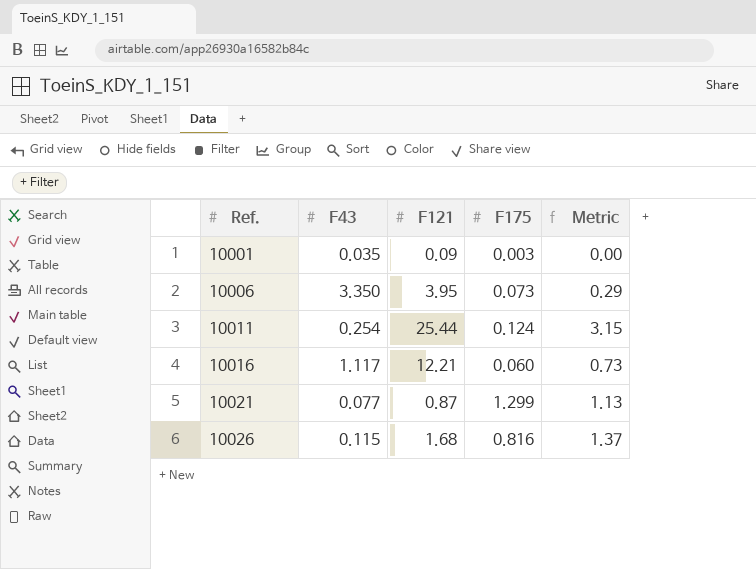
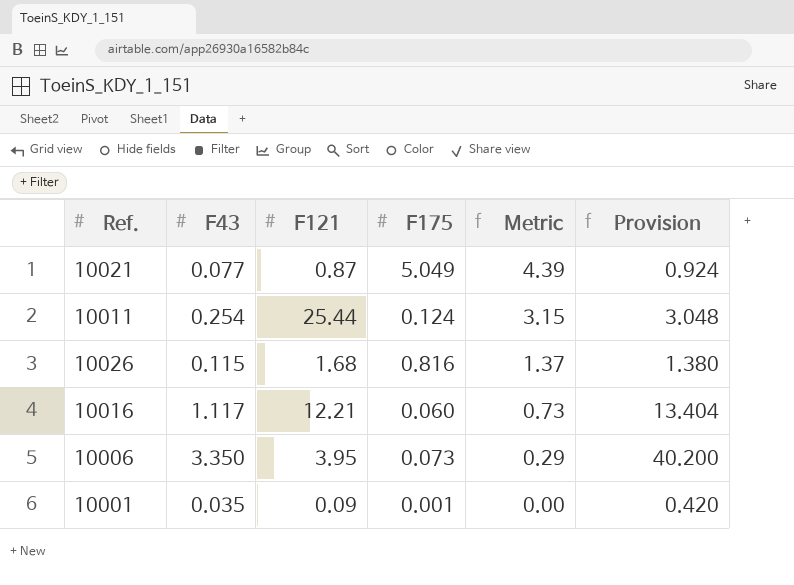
row order: Ref. ascending -> Metric descending
column Provision | formula: none -> [F43] * 12
10021 | F175: 1.299 -> 5.049
10021 | Metric: 1.13 -> 4.39
10001 | F175: 0.003 -> 0.001

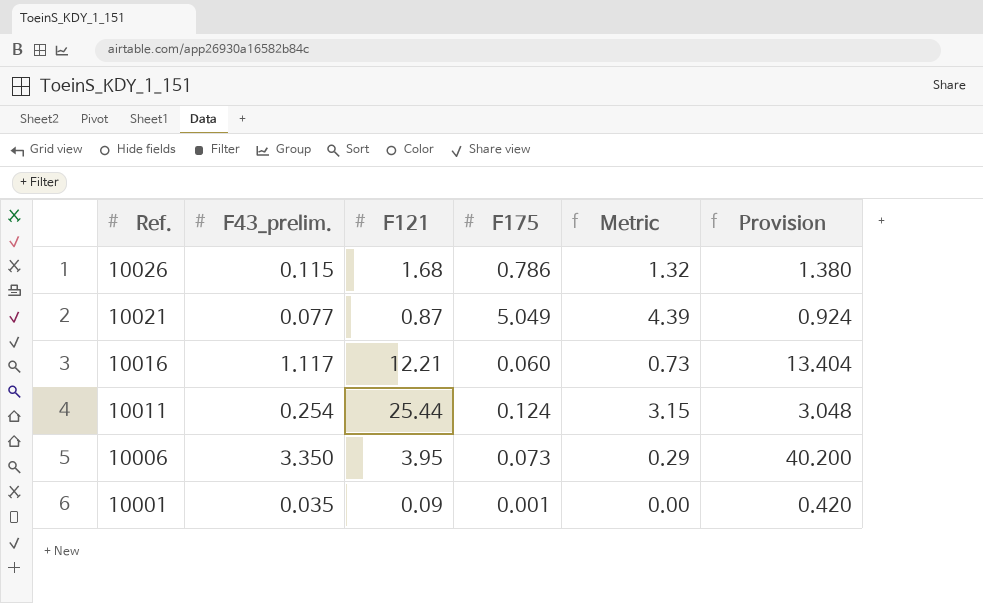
row order: Metric descending -> Ref. descending
column name: F43 -> F43_prelim.
10026 | F175: 0.816 -> 0.786
10026 | Metric: 1.37 -> 1.32

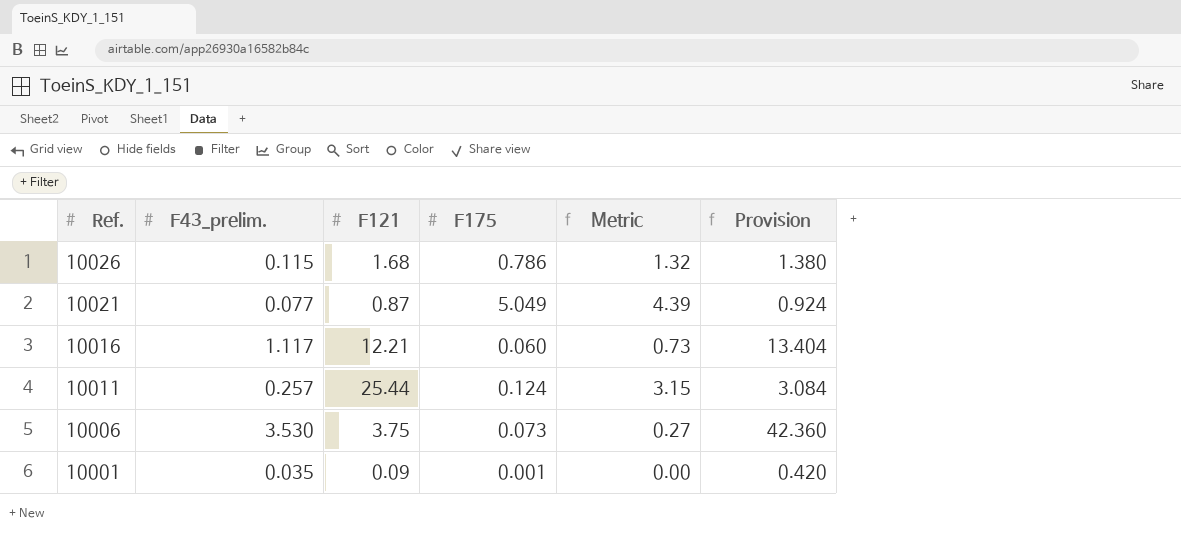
10011 | F43_prelim.: 0.254 -> 0.257
10011 | Provision: 3.048 -> 3.084
10006 | F43_prelim.: 3.350 -> 3.530
10006 | F121: 3.95 -> 3.75
10006 | Metric: 0.29 -> 0.27
10006 | Provision: 40.200 -> 42.360

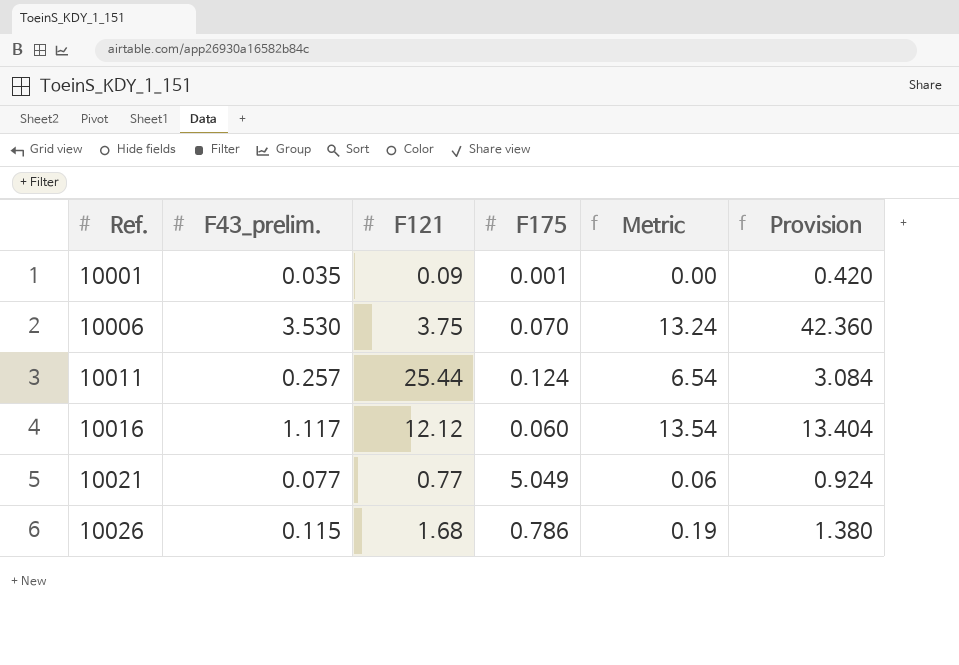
row order: Ref. descending -> Ref. ascending
column Metric | formula: [F121] * [F175] -> [F43_prelim.] * [F121]
10006 | F175: 0.073 -> 0.070
10016 | F121: 12.21 -> 12.12
10021 | F121: 0.87 -> 0.77

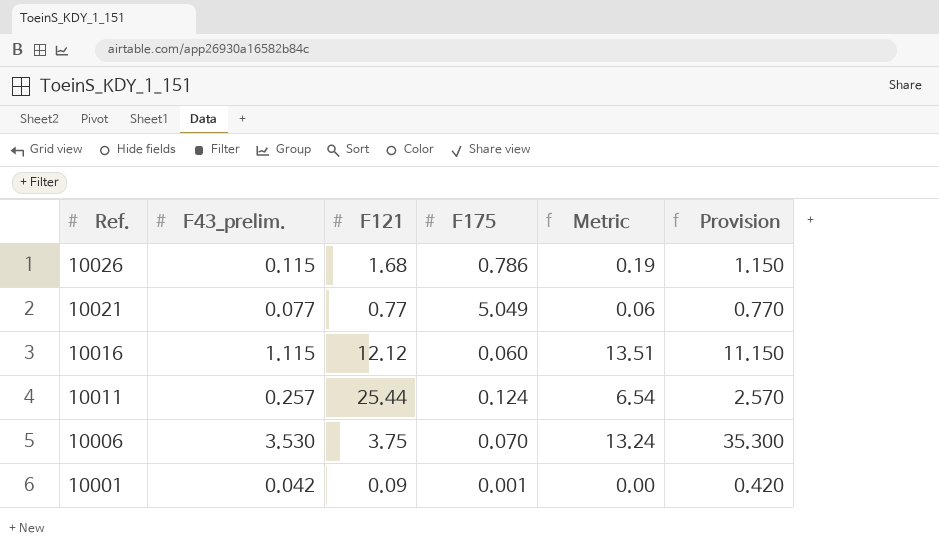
row order: Ref. ascending -> Ref. descending
column Provision | formula: [F43_prelim.] * 12 -> [F43_prelim.] * 10
10016 | F43_prelim.: 1.117 -> 1.115
10016 | Metric: 13.54 -> 13.51
10001 | F43_prelim.: 0.035 -> 0.042

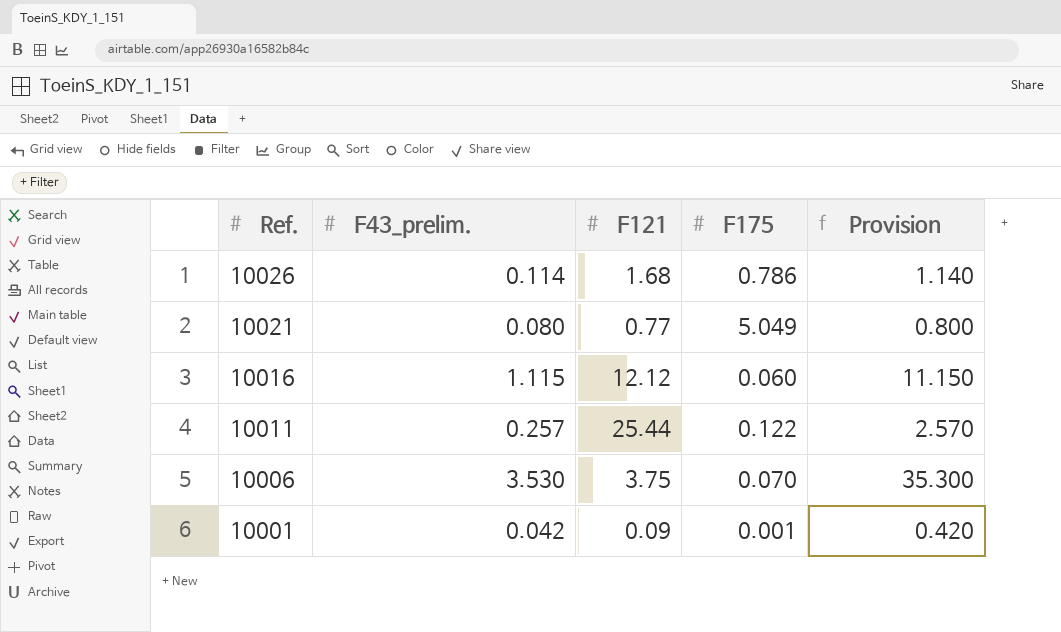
column Metric | formula: [F43_prelim.] * [F121] -> none
10026 | F43_prelim.: 0.115 -> 0.114
10026 | Provision: 1.150 -> 1.140
10021 | F43_prelim.: 0.077 -> 0.080
10021 | Provision: 0.770 -> 0.800
10011 | F175: 0.124 -> 0.122

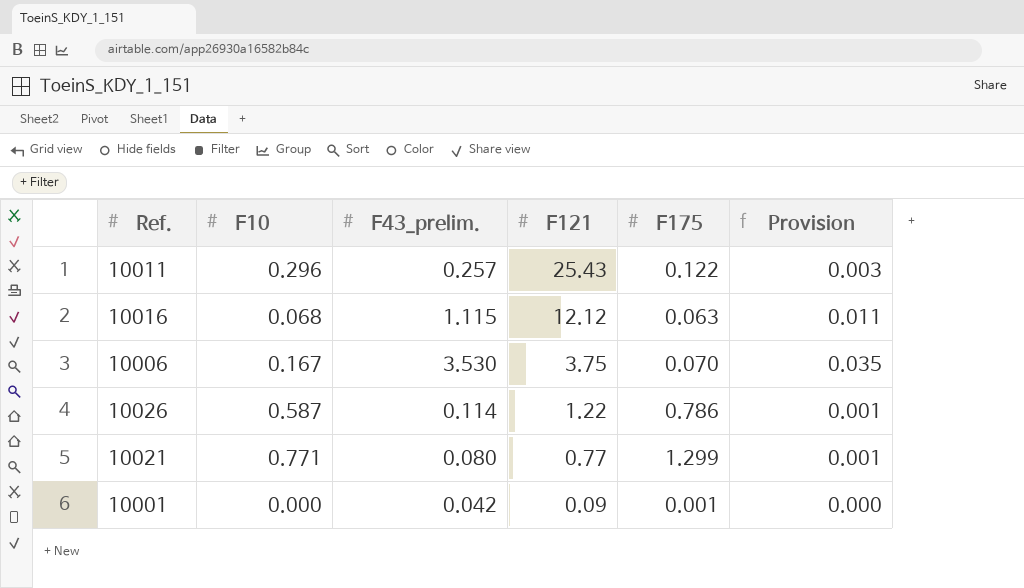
row order: Ref. descending -> F121 descending
column F10 | position: none -> 2
column Provision | formula: [F43_prelim.] * 10 -> [F43_prelim.] * 0.01
10011 | F121: 25.44 -> 25.43
10016 | F175: 0.060 -> 0.063
10026 | F121: 1.68 -> 1.22
10021 | F175: 5.049 -> 1.299

